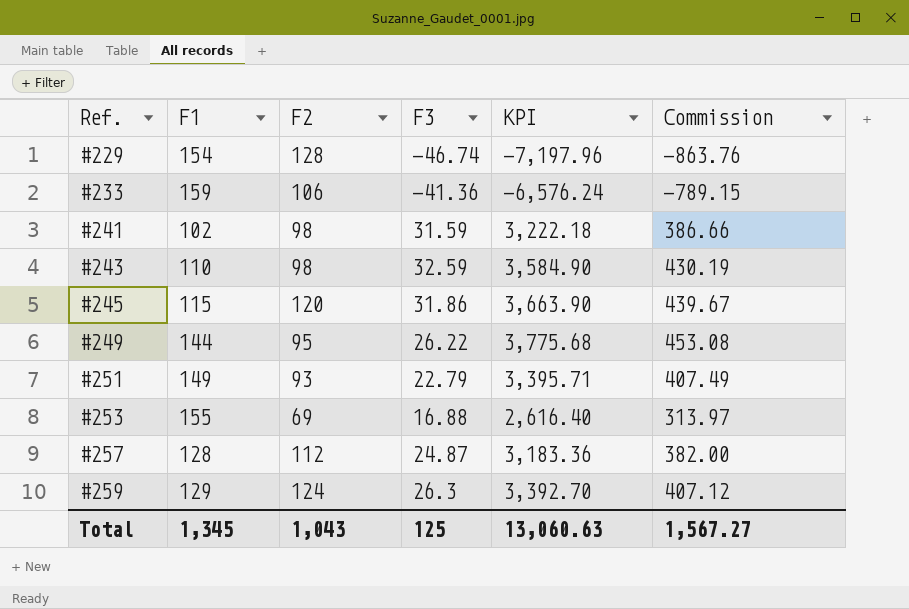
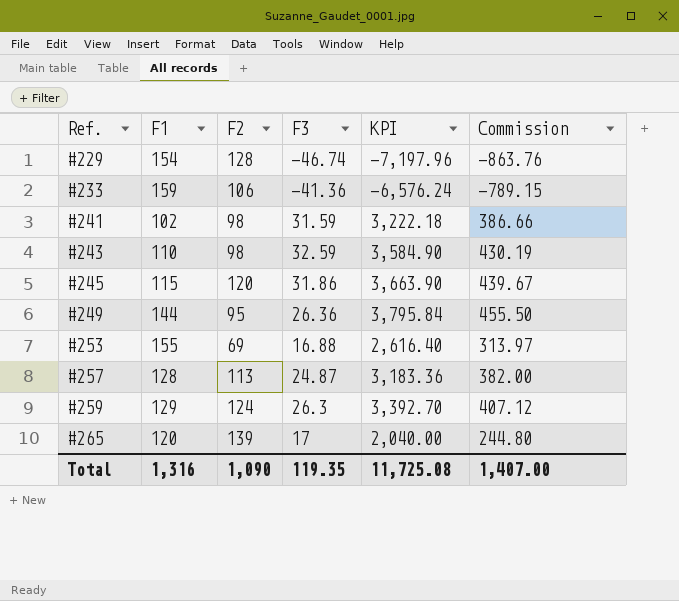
row #251: 149 | 93 | 22.79 | 3,395.71 | 407.49 -> none
#249 | F3: 26.22 -> 26.36
#249 | KPI: 3,775.68 -> 3,795.84
#249 | Commission: 453.08 -> 455.50
#257 | F2: 112 -> 113
row #265: none -> 120 | 139 | 17 | 2,040.00 | 244.80
Total | F1: 1,345 -> 1,316
Total | F2: 1,043 -> 1,090
Total | F3: 125 -> 119.35
Total | KPI: 13,060.63 -> 11,725.08
Total | Commission: 1,567.27 -> 1,407.00

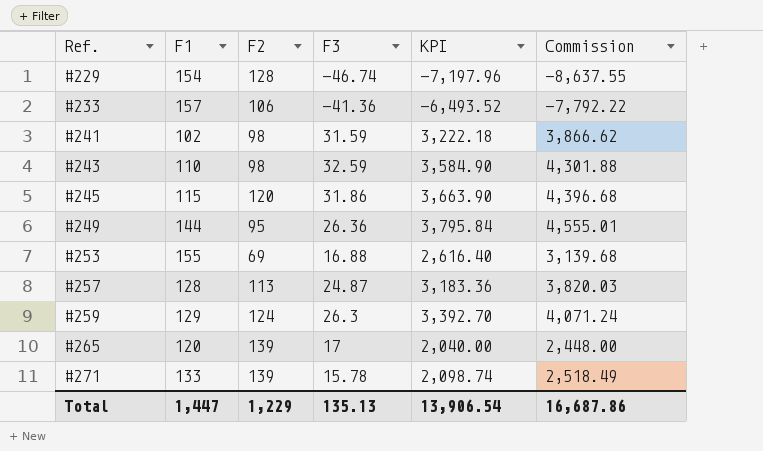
column Commission | formula: [KPI] * 0.12 -> [KPI] * 1.2
#233 | F1: 159 -> 157
#233 | KPI: -6,576.24 -> -6,493.52
row #271: none -> 133 | 139 | 15.78 | 2,098.74 | 2,518.49
Total | F1: 1,316 -> 1,447
Total | F2: 1,090 -> 1,229
Total | F3: 119.35 -> 135.13
Total | KPI: 11,725.08 -> 13,906.54
Total | Commission: 1,407.00 -> 16,687.86

